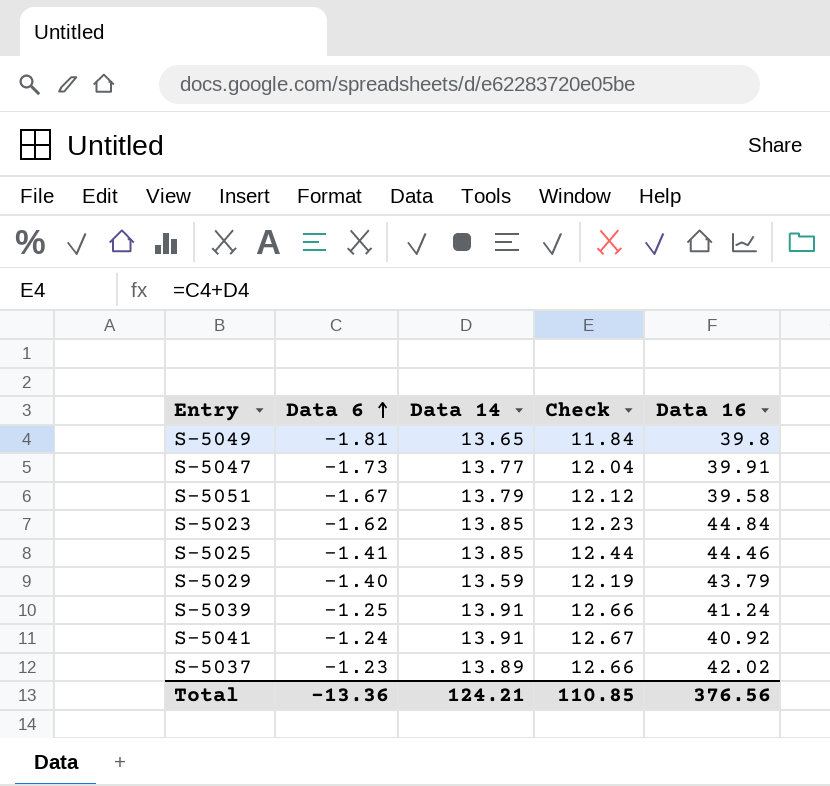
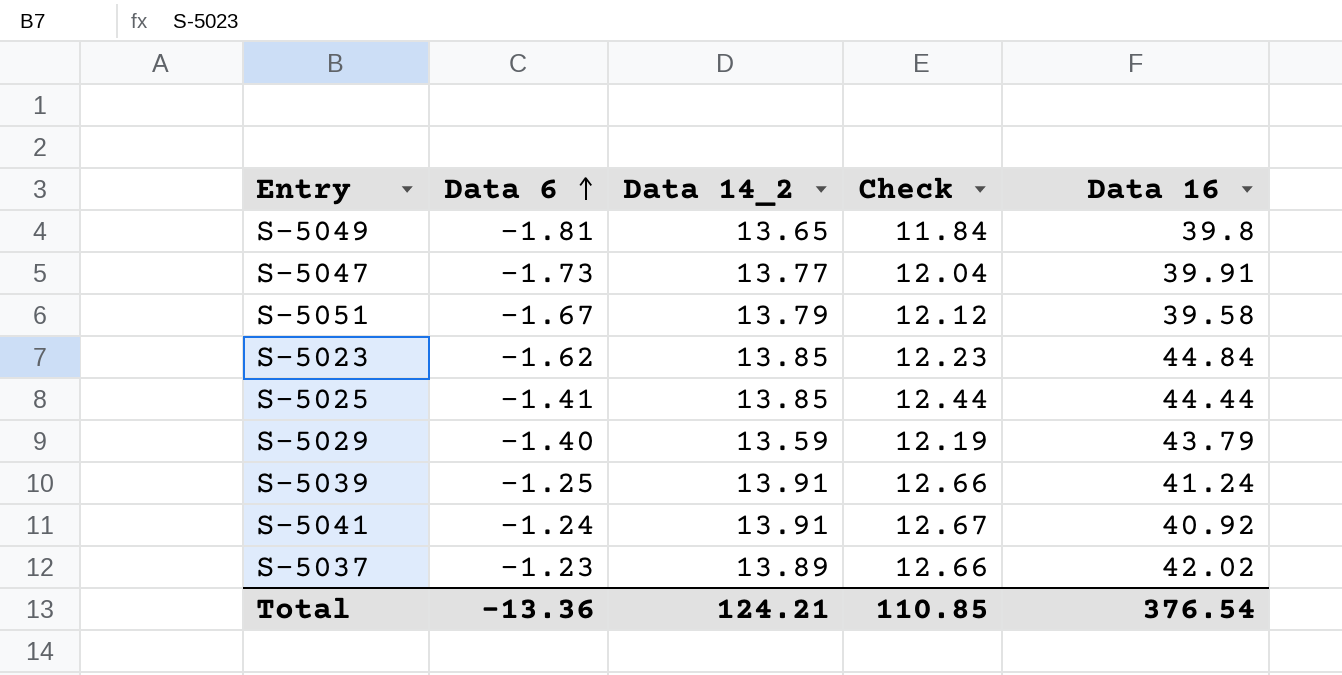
column name: Data 14 -> Data 14_2
S-5025 | Data 16: 44.46 -> 44.44
Total | Data 16: 376.56 -> 376.54

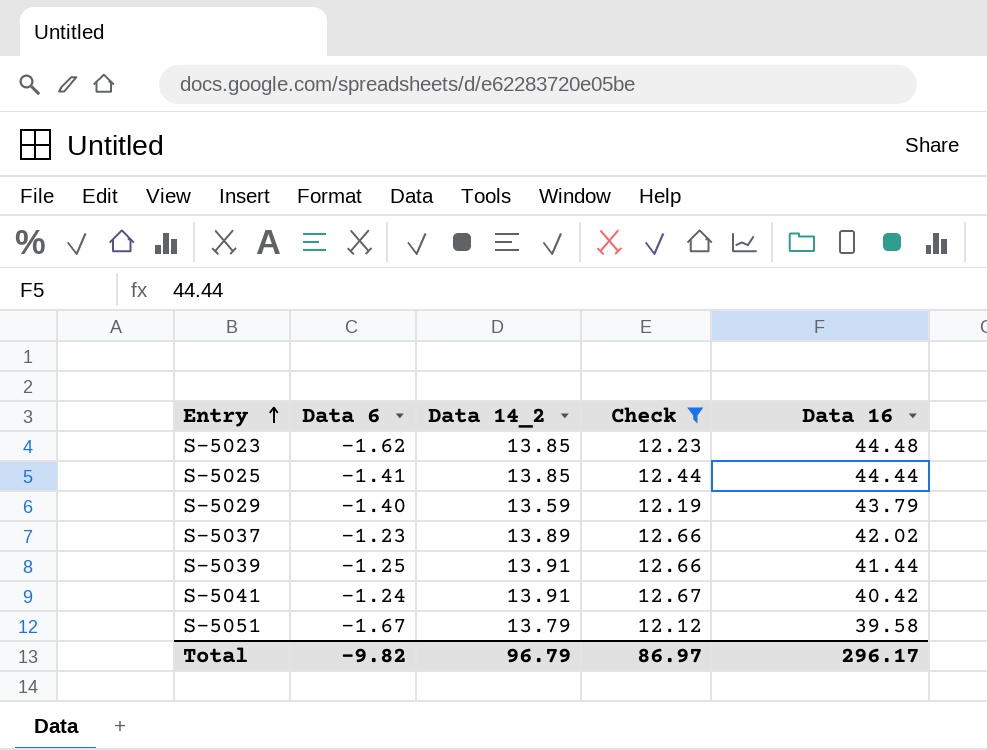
filter: none -> Check >= 12.12
row order: Data 6 ascending -> Entry ascending
S-5023 | Data 16: 44.84 -> 44.48
S-5039 | Data 16: 41.24 -> 41.44
S-5041 | Data 16: 40.92 -> 40.42
Total | Data 6: -13.36 -> -9.82
Total | Data 14_2: 124.21 -> 96.79
Total | Check: 110.85 -> 86.97
Total | Data 16: 376.54 -> 296.17

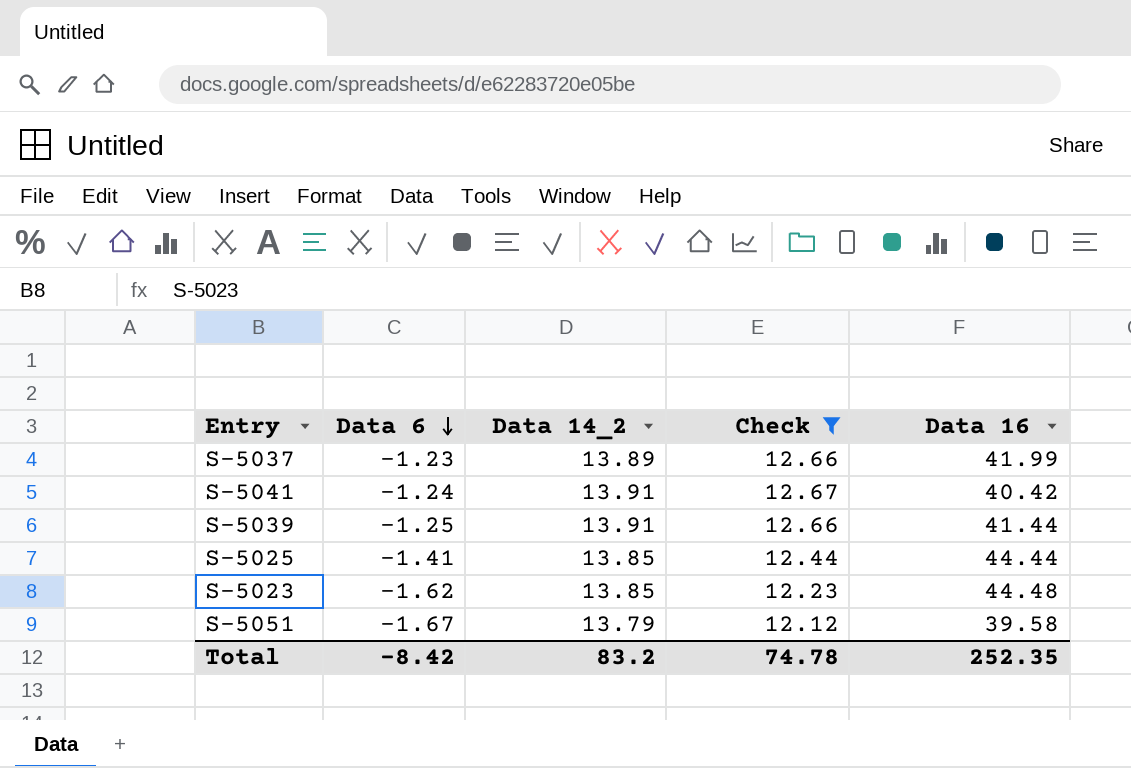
row order: Entry ascending -> Data 6 descending
row S-5029: -1.40 | 13.59 | 12.19 | 43.79 -> none
S-5037 | Data 16: 42.02 -> 41.99
Total | Data 6: -9.82 -> -8.42
Total | Data 14_2: 96.79 -> 83.2
Total | Check: 86.97 -> 74.78
Total | Data 16: 296.17 -> 252.35

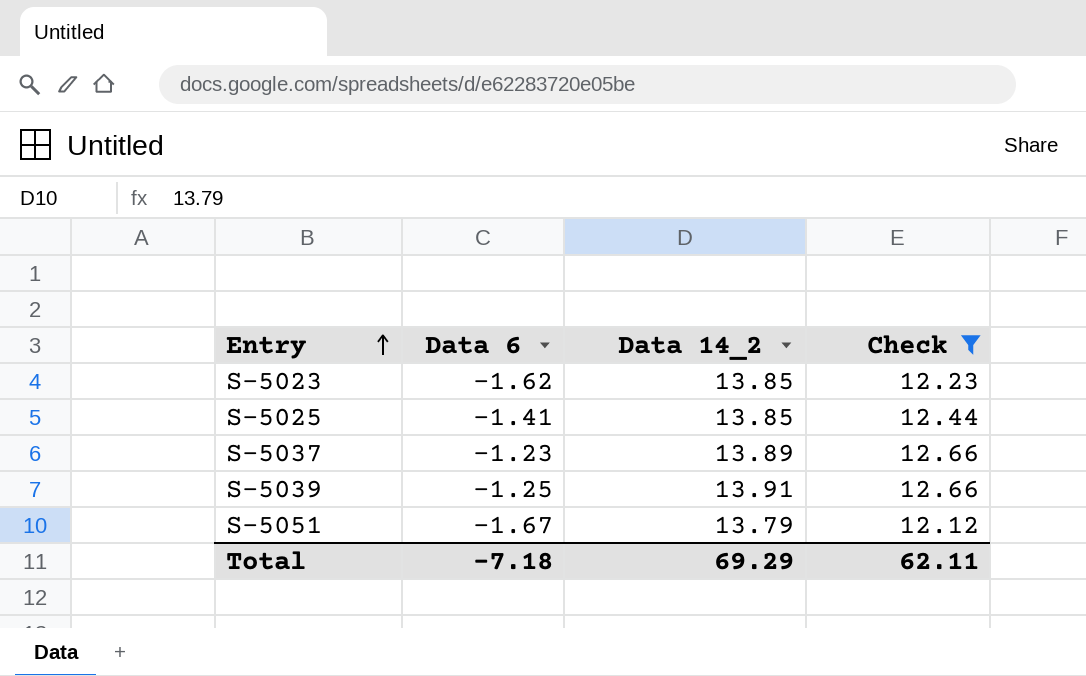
row order: Data 6 descending -> Entry ascending
column Data 16 | position: 5 -> none
row S-5041: -1.24 | 13.91 | 12.67 | 40.42 -> none
Total | Data 6: -8.42 -> -7.18
Total | Data 14_2: 83.2 -> 69.29
Total | Check: 74.78 -> 62.11

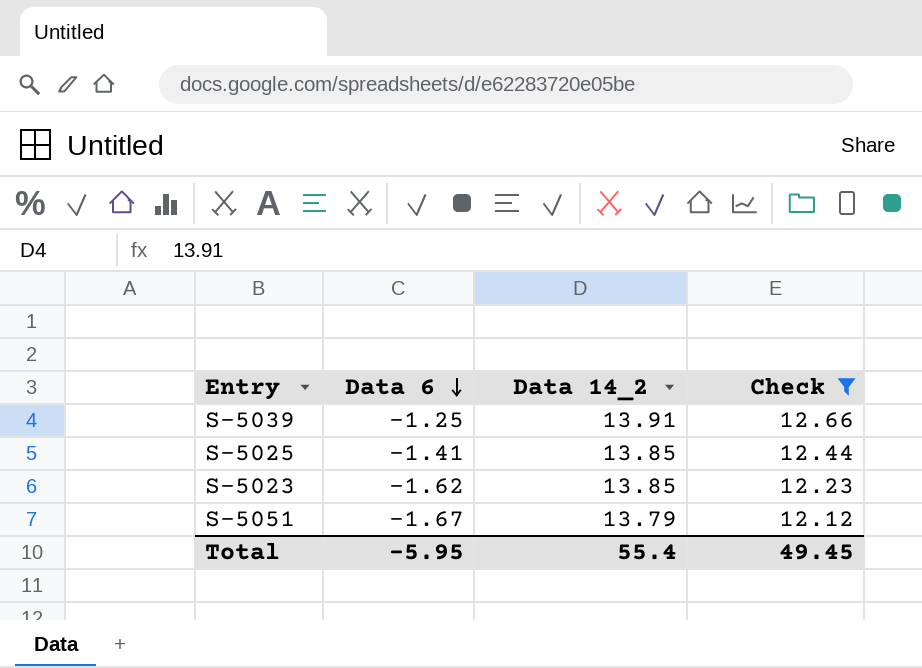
row order: Entry ascending -> Data 6 descending
row S-5037: -1.23 | 13.89 | 12.66 -> none
Total | Data 6: -7.18 -> -5.95
Total | Data 14_2: 69.29 -> 55.4
Total | Check: 62.11 -> 49.45

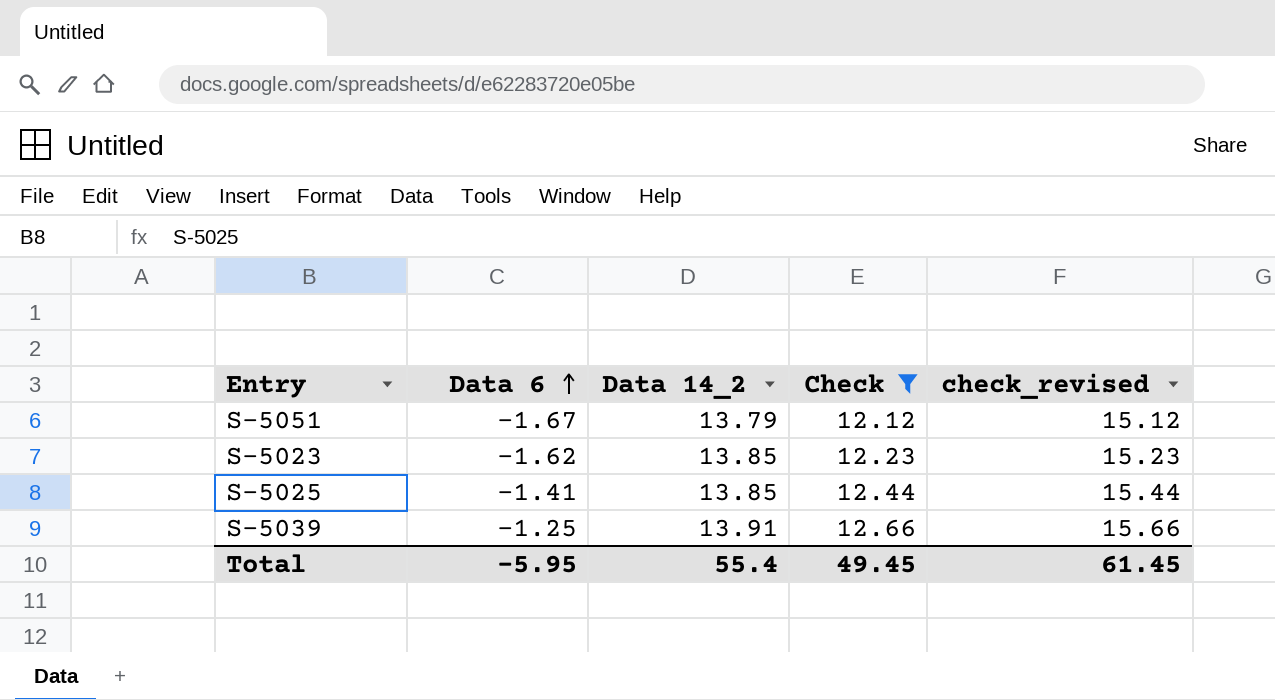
row order: Data 6 descending -> Data 6 ascending
column check_revised | formula: none -> [Check] + 3

